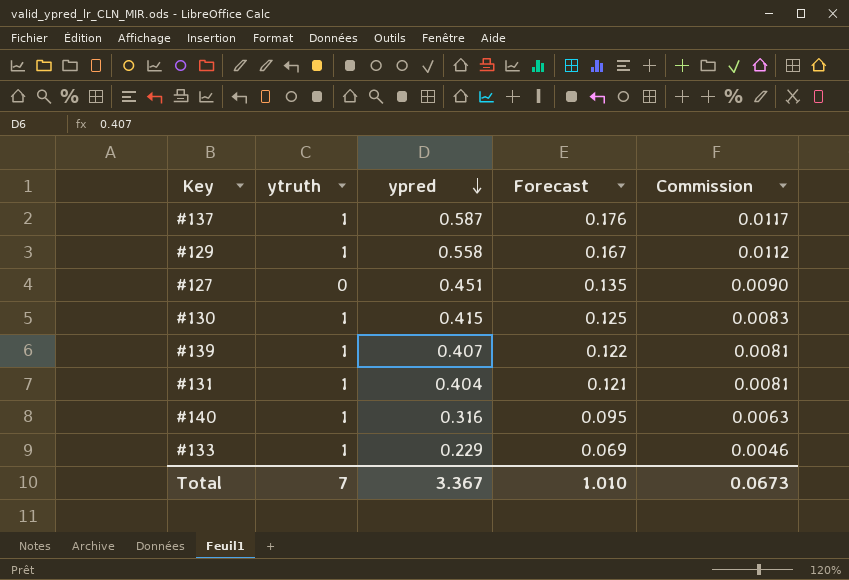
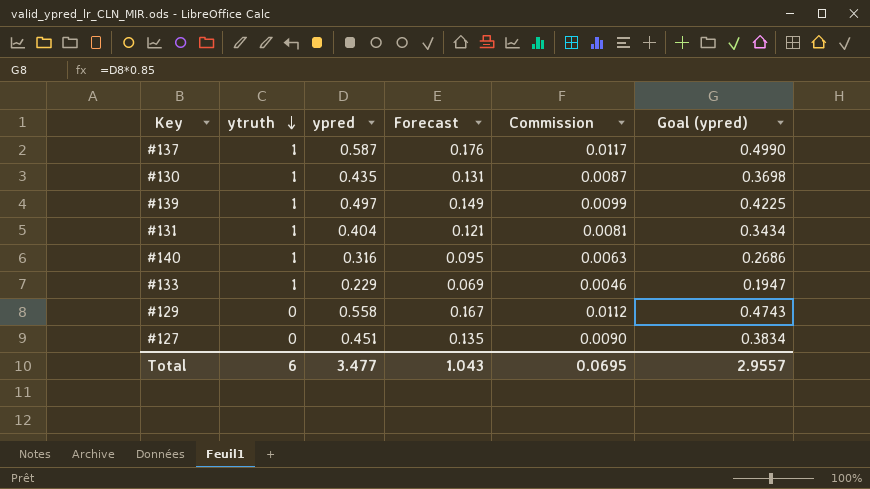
row order: ypred descending -> ytruth descending
column Goal (ypred) | formula: none -> [ypred] * 0.85
#130 | ypred: 0.415 -> 0.435
#130 | Forecast: 0.125 -> 0.131
#130 | Commission: 0.0083 -> 0.0087
#139 | ypred: 0.407 -> 0.497
#139 | Forecast: 0.122 -> 0.149
#139 | Commission: 0.0081 -> 0.0099
#129 | ytruth: 1 -> 0
Total | ytruth: 7 -> 6
Total | ypred: 3.367 -> 3.477
Total | Forecast: 1.010 -> 1.043
Total | Commission: 0.0673 -> 0.0695

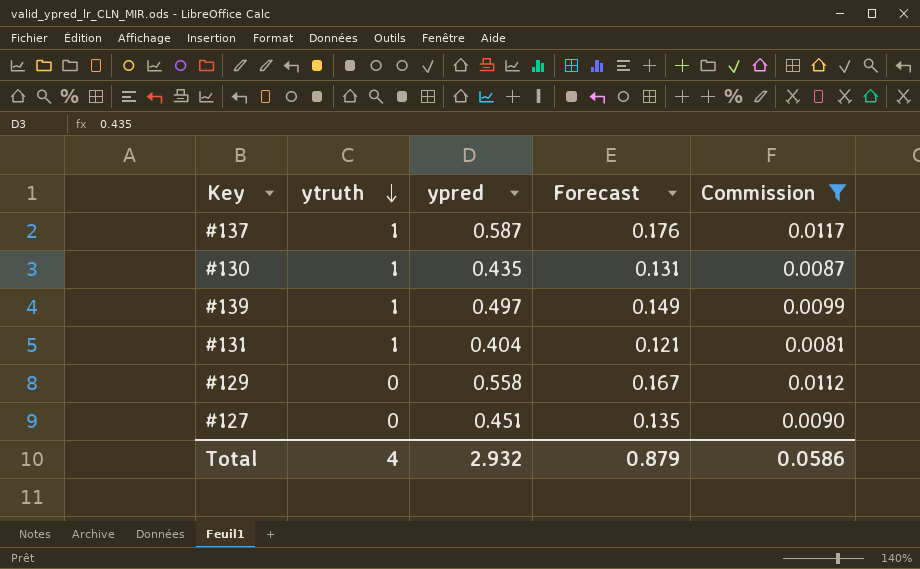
filter: none -> Commission >= 0.0081
column Goal (ypred) | formula: [ypred] * 0.85 -> none
Total | ytruth: 6 -> 4
Total | ypred: 3.477 -> 2.932
Total | Forecast: 1.043 -> 0.879
Total | Commission: 0.0695 -> 0.0586

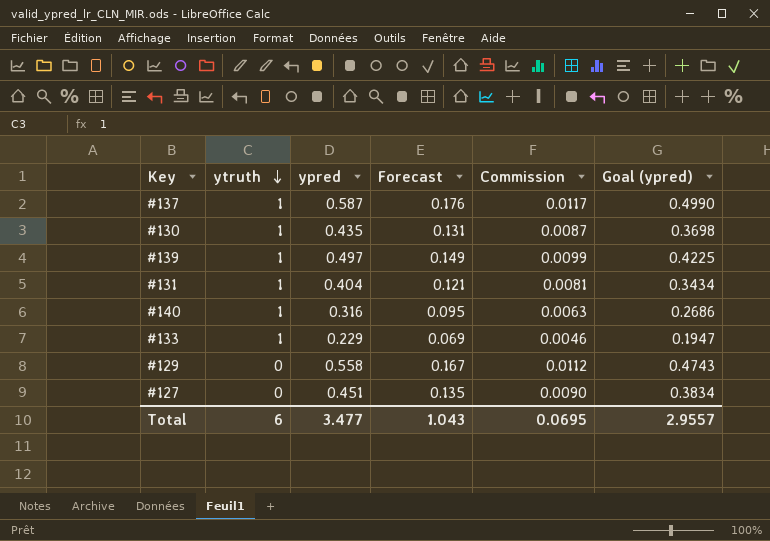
filter: Commission >= 0.0081 -> none
column Goal (ypred) | formula: none -> [ypred] * 0.85
Total | ytruth: 4 -> 6
Total | ypred: 2.932 -> 3.477
Total | Forecast: 0.879 -> 1.043
Total | Commission: 0.0586 -> 0.0695

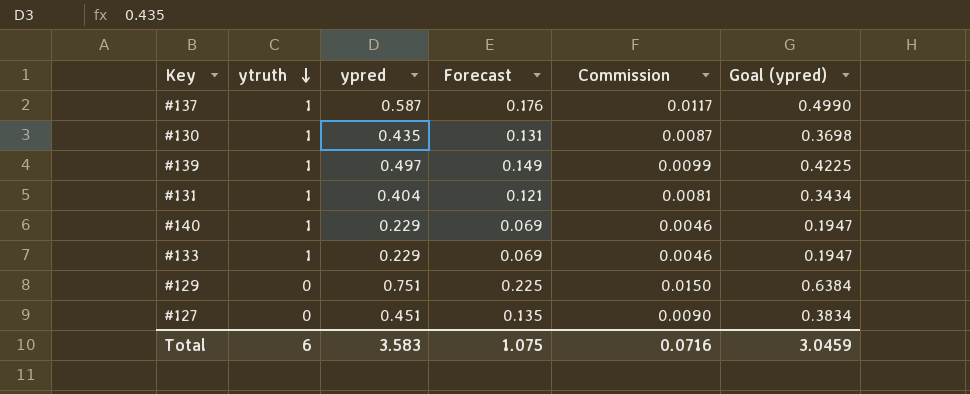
#140 | ypred: 0.316 -> 0.229
#140 | Forecast: 0.095 -> 0.069
#140 | Commission: 0.0063 -> 0.0046
#140 | Goal (ypred): 0.2686 -> 0.1947
#129 | ypred: 0.558 -> 0.751
#129 | Forecast: 0.167 -> 0.225
#129 | Commission: 0.0112 -> 0.0150
#129 | Goal (ypred): 0.4743 -> 0.6384
Total | ypred: 3.477 -> 3.583
Total | Forecast: 1.043 -> 1.075
Total | Commission: 0.0695 -> 0.0716
Total | Goal (ypred): 2.9557 -> 3.0459

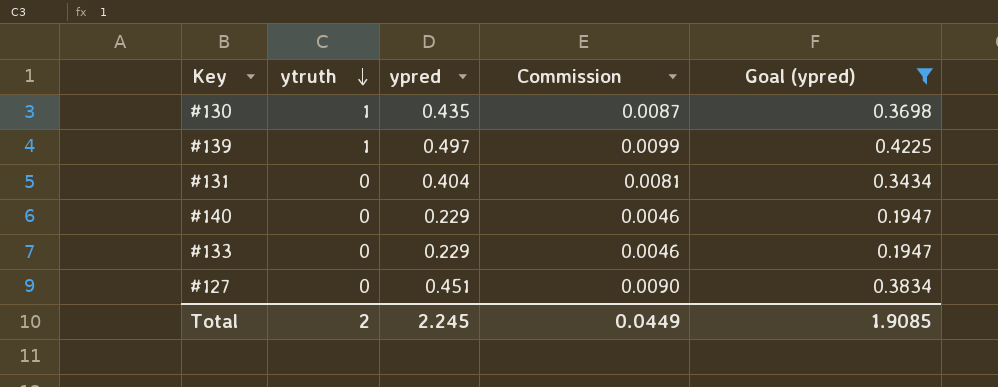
filter: none -> Goal (ypred) <= 0.4225
column Forecast | formula: [ypred] * 0.3 -> none
#131 | ytruth: 1 -> 0
#140 | ytruth: 1 -> 0
#133 | ytruth: 1 -> 0
Total | ytruth: 6 -> 2
Total | ypred: 3.583 -> 2.245
Total | Commission: 0.0716 -> 0.0449
Total | Goal (ypred): 3.0459 -> 1.9085

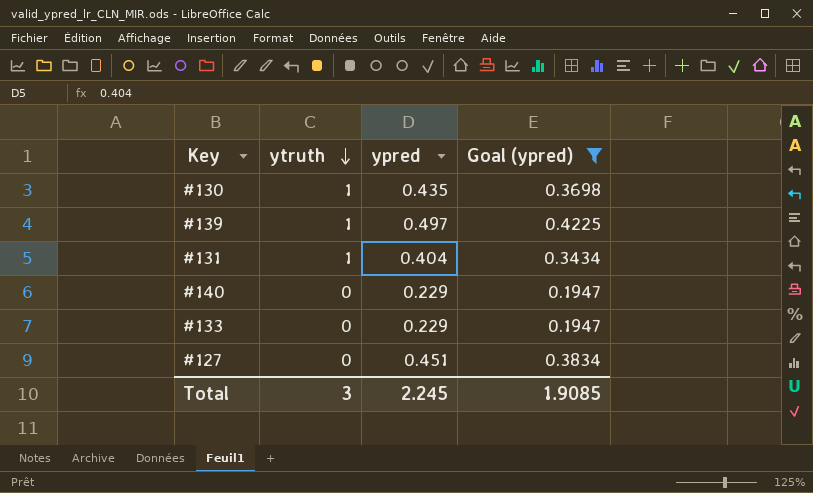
column Commission | formula: [ypred] * 0.02 -> none
#131 | ytruth: 0 -> 1
Total | ytruth: 2 -> 3

